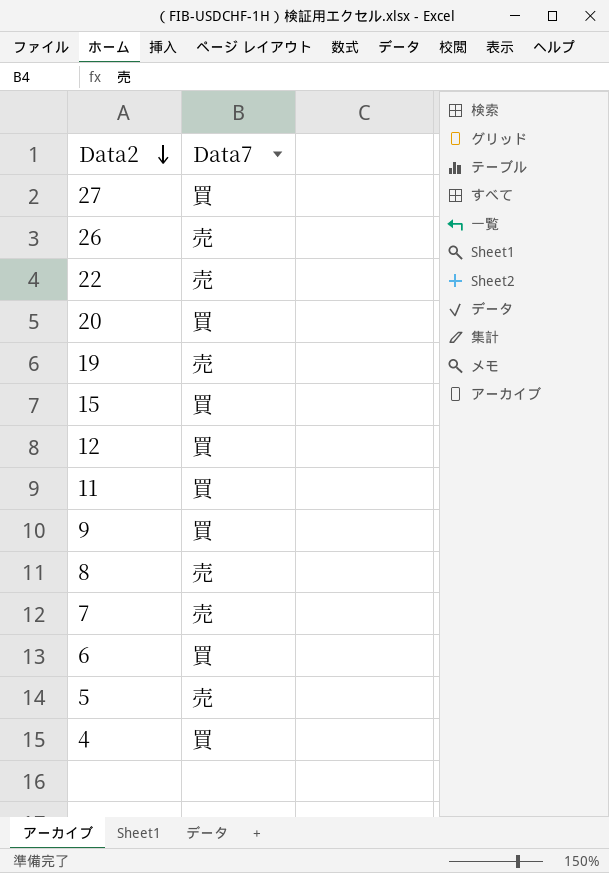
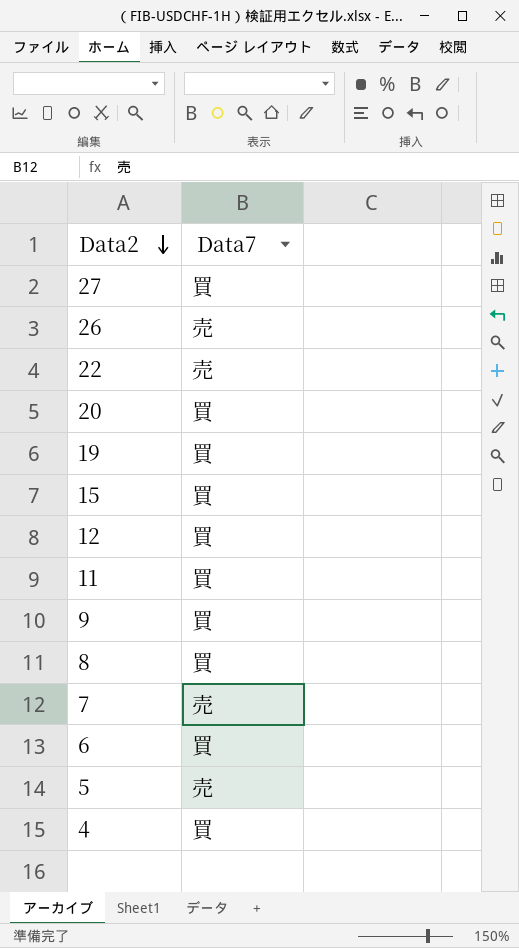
19 | Data7: 売 -> 買
8 | Data7: 売 -> 買

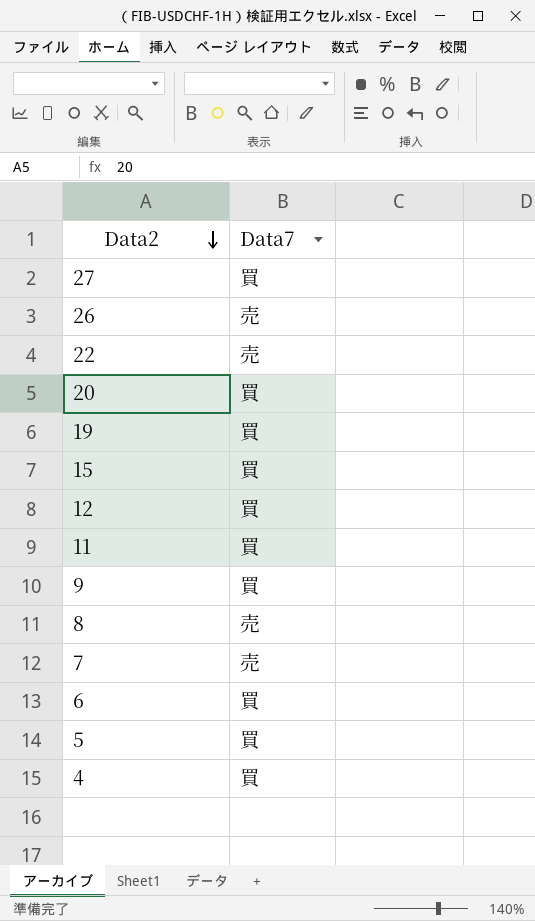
8 | Data7: 買 -> 売
5 | Data7: 売 -> 買

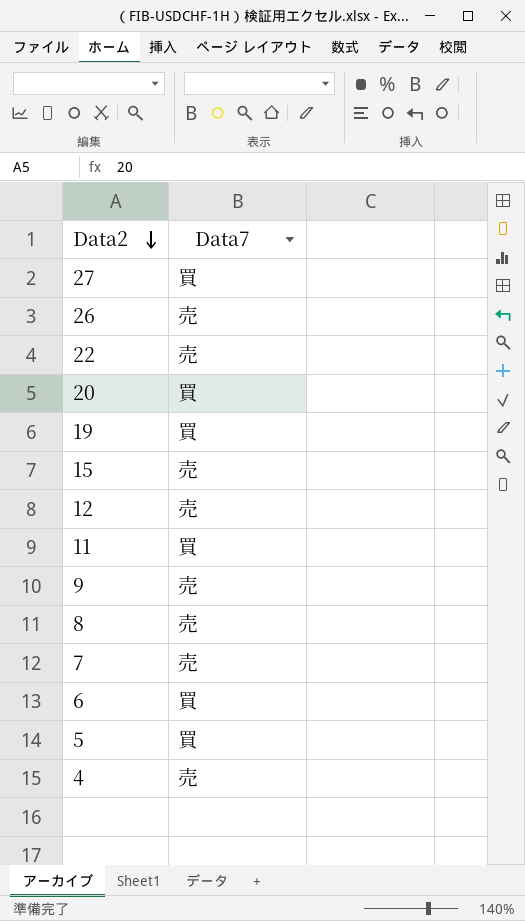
15 | Data7: 買 -> 売
12 | Data7: 買 -> 売
9 | Data7: 買 -> 売
4 | Data7: 買 -> 売

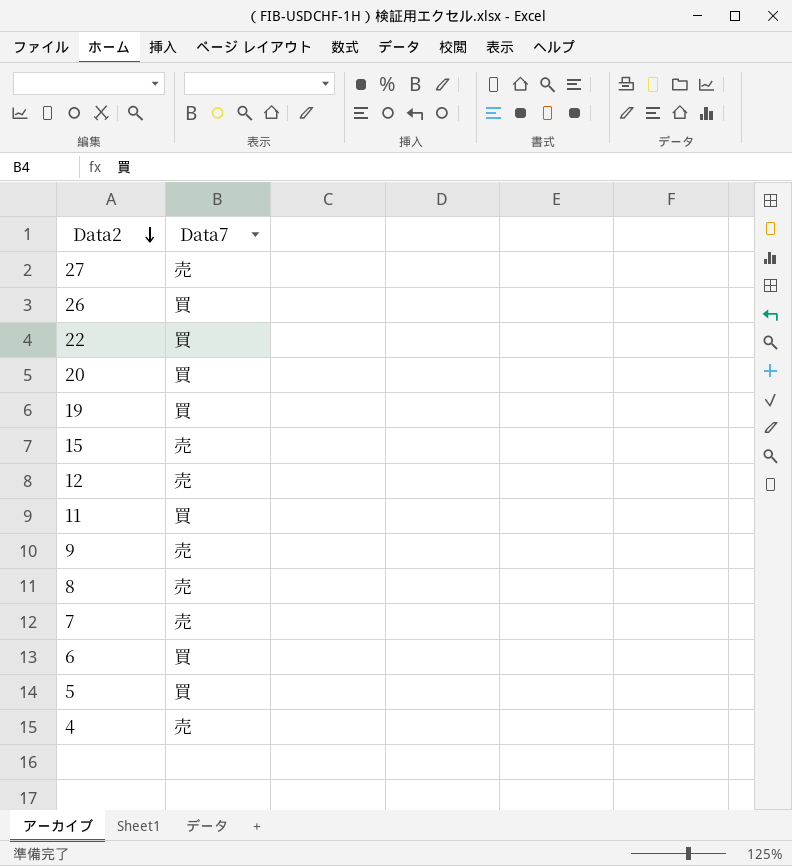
27 | Data7: 買 -> 売
26 | Data7: 売 -> 買
22 | Data7: 売 -> 買

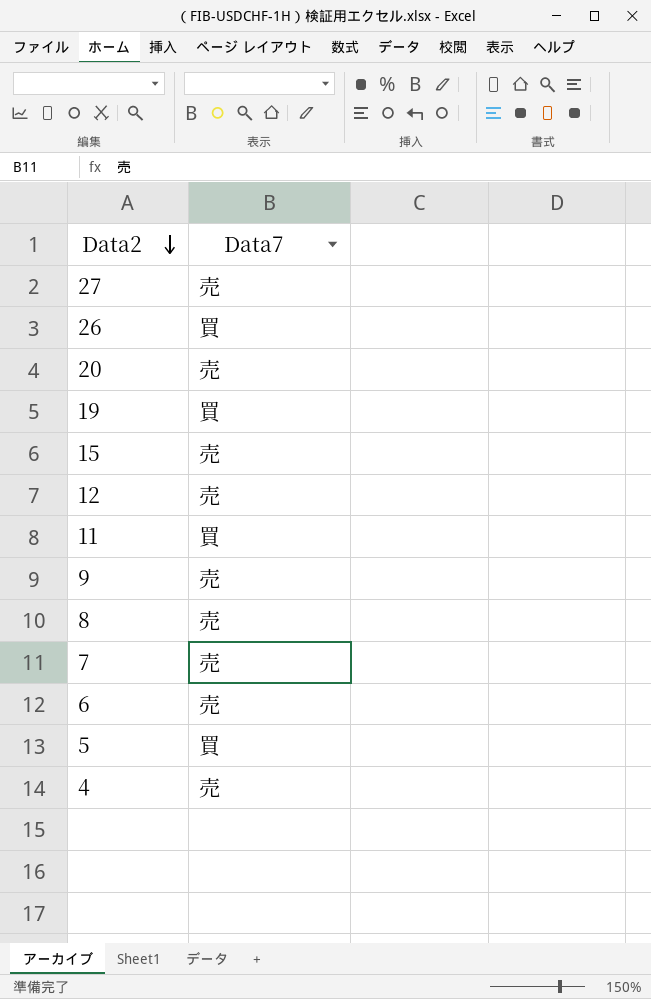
row 22: 買 -> none
20 | Data7: 買 -> 売
6 | Data7: 買 -> 売

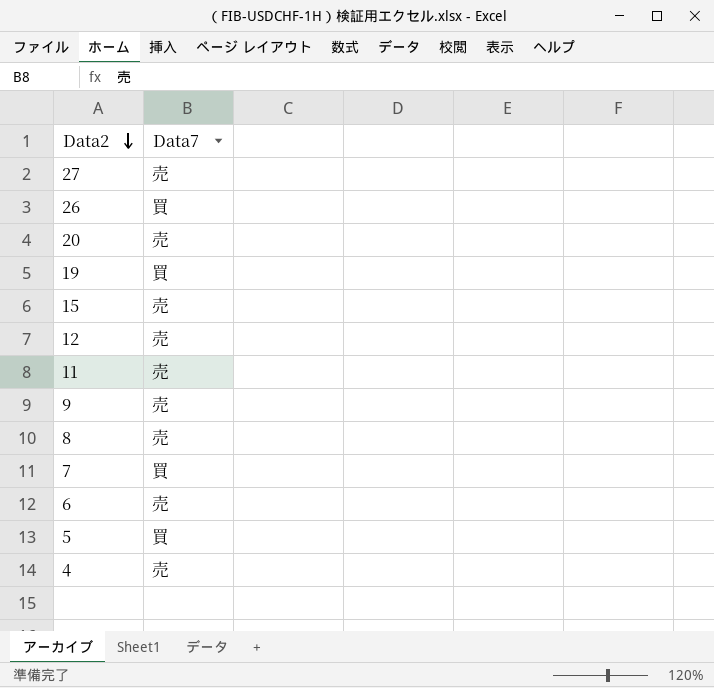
11 | Data7: 買 -> 売
7 | Data7: 売 -> 買

